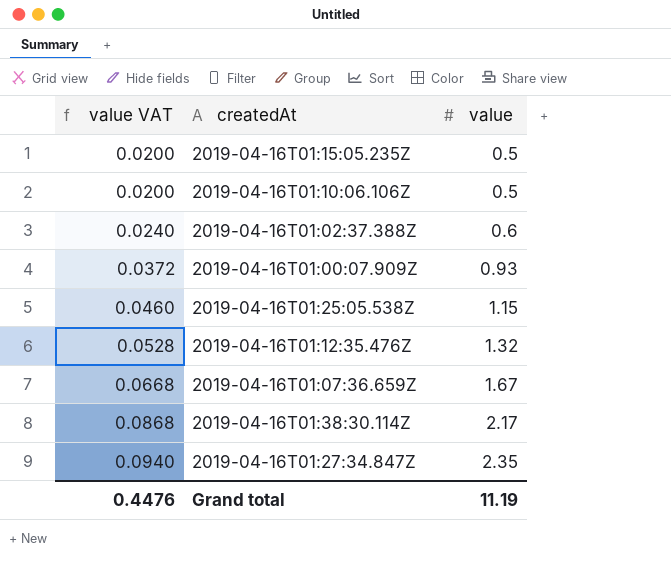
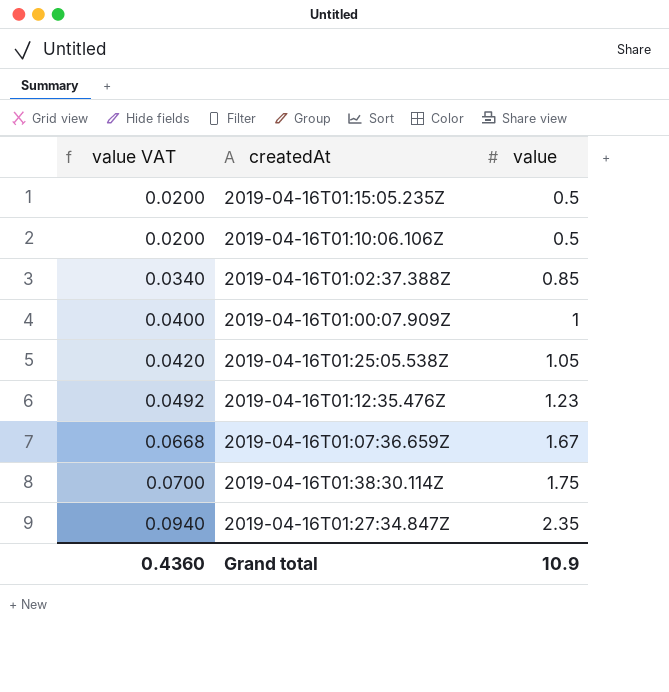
2019-04-16T01:02:37.388Z | value VAT: 0.0240 -> 0.0340
2019-04-16T01:02:37.388Z | value: 0.6 -> 0.85
2019-04-16T01:00:07.909Z | value VAT: 0.0372 -> 0.0400
2019-04-16T01:00:07.909Z | value: 0.93 -> 1
2019-04-16T01:25:05.538Z | value VAT: 0.0460 -> 0.0420
2019-04-16T01:25:05.538Z | value: 1.15 -> 1.05
2019-04-16T01:12:35.476Z | value VAT: 0.0528 -> 0.0492
2019-04-16T01:12:35.476Z | value: 1.32 -> 1.23
2019-04-16T01:38:30.114Z | value VAT: 0.0868 -> 0.0700
2019-04-16T01:38:30.114Z | value: 2.17 -> 1.75
Grand total | value VAT: 0.4476 -> 0.4360
Grand total | value: 11.19 -> 10.9

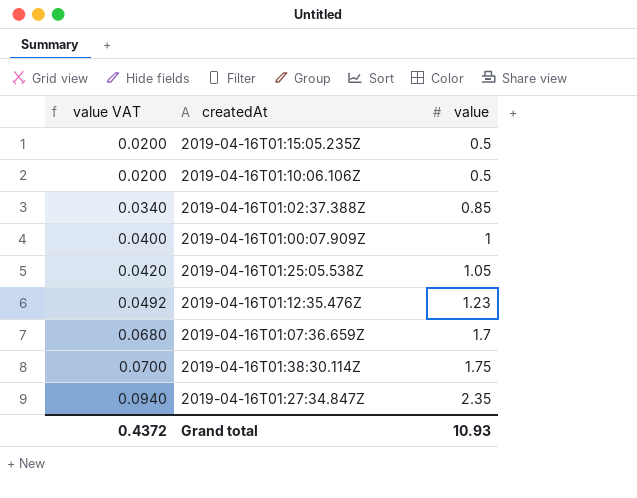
2019-04-16T01:07:36.659Z | value VAT: 0.0668 -> 0.0680
2019-04-16T01:07:36.659Z | value: 1.67 -> 1.7
Grand total | value VAT: 0.4360 -> 0.4372
Grand total | value: 10.9 -> 10.93

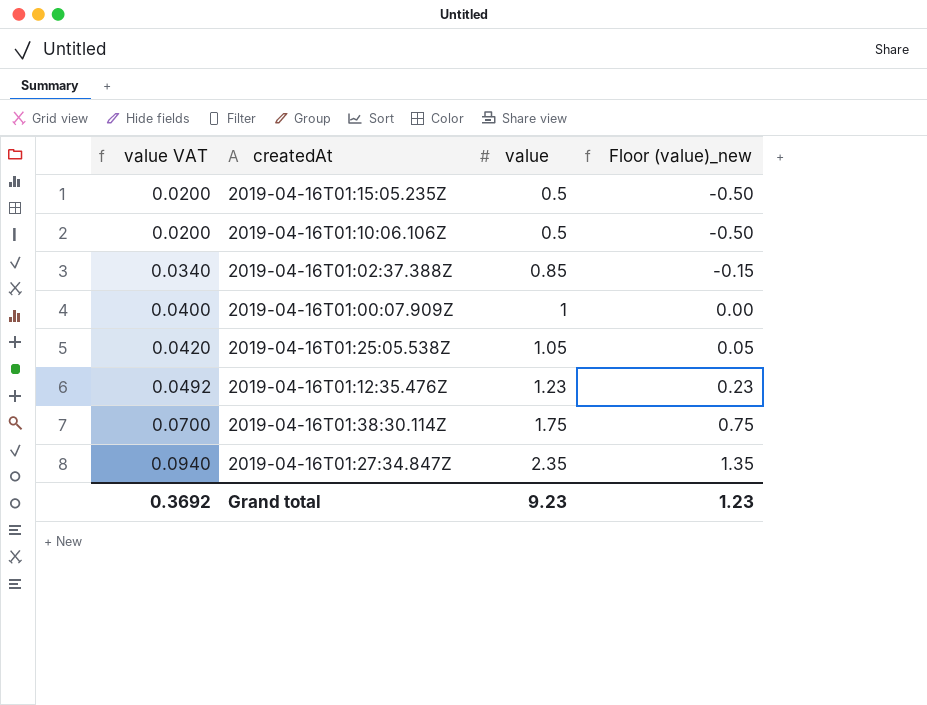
column Floor (value)_new | formula: none -> [value] - 1
row 2019-04-16T01:07:36.659Z: 0.0680 | 1.7 -> none
Grand total | value VAT: 0.4372 -> 0.3692
Grand total | value: 10.93 -> 9.23

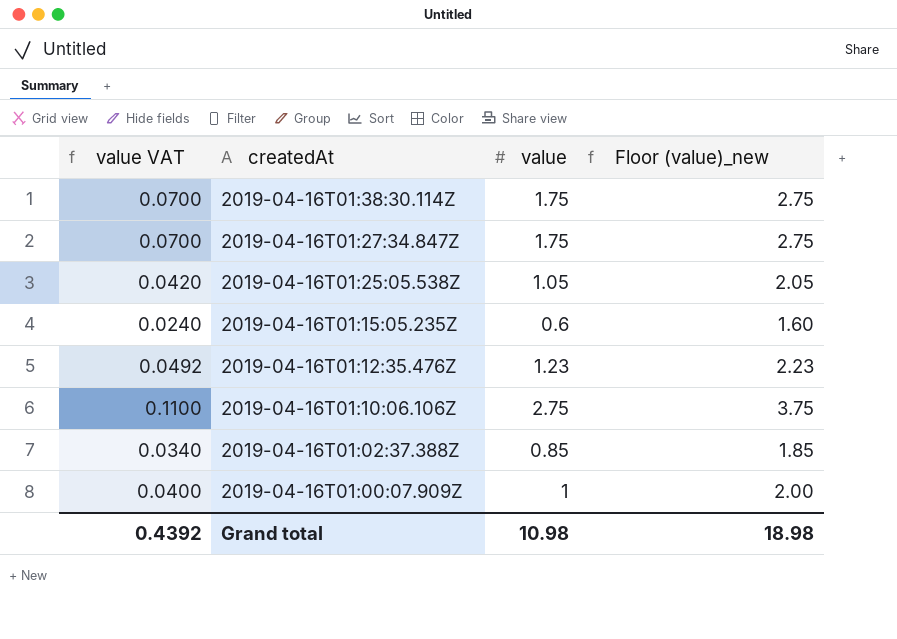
row order: value VAT ascending -> createdAt descending
column Floor (value)_new | formula: [value] - 1 -> [value] + 1
2019-04-16T01:27:34.847Z | value VAT: 0.0940 -> 0.0700
2019-04-16T01:27:34.847Z | value: 2.35 -> 1.75
2019-04-16T01:15:05.235Z | value VAT: 0.0200 -> 0.0240
2019-04-16T01:15:05.235Z | value: 0.5 -> 0.6
2019-04-16T01:10:06.106Z | value VAT: 0.0200 -> 0.1100
2019-04-16T01:10:06.106Z | value: 0.5 -> 2.75
Grand total | value VAT: 0.3692 -> 0.4392
Grand total | value: 9.23 -> 10.98
Grand total | Floor (value)_new: 1.23 -> 18.98

